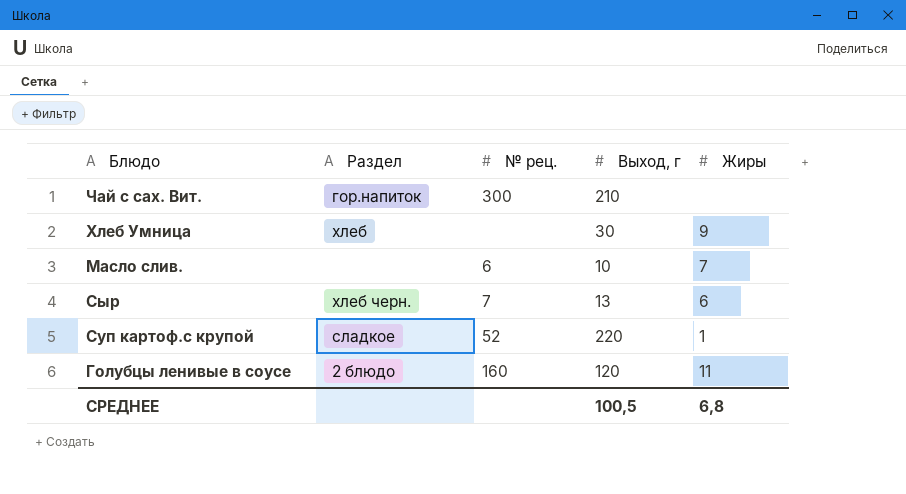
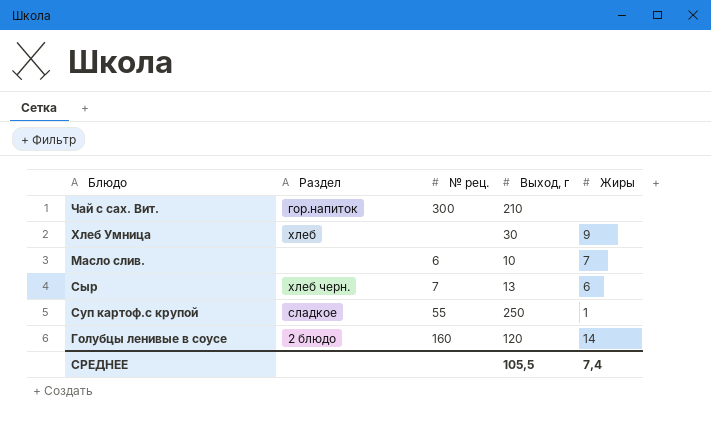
Суп картоф.с крупой | № рец.: 52 -> 55
Суп картоф.с крупой | Выход, г: 220 -> 250
Голубцы ленивые в соусе | Жиры: 11 -> 14
СРЕДНЕЕ | Выход, г: 100,5 -> 105,5
СРЕДНЕЕ | Жиры: 6,8 -> 7,4

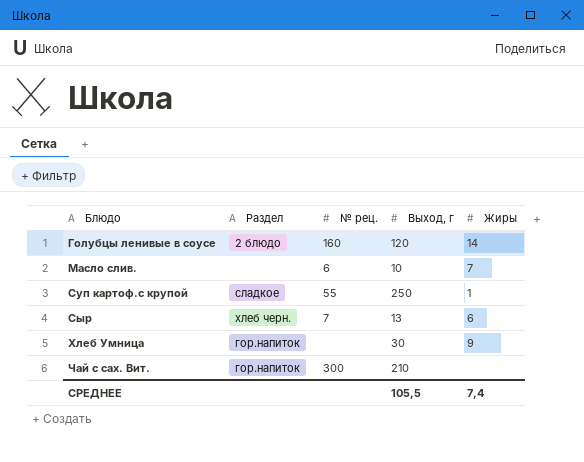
row order: none -> Блюдо ascending
Хлеб Умница | Раздел: хлеб -> гор.напиток

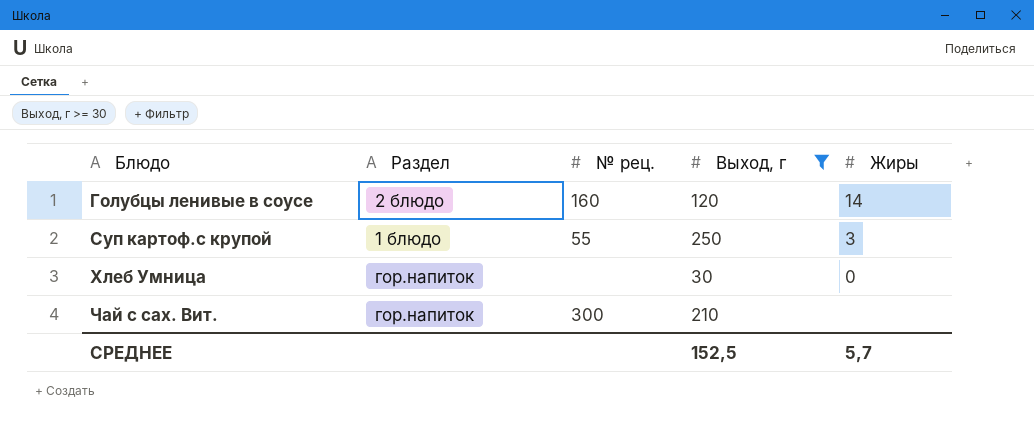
filter: none -> Выход, г >= 30
Суп картоф.с крупой | Раздел: сладкое -> 1 блюдо
Суп картоф.с крупой | Жиры: 1 -> 3
Хлеб Умница | Жиры: 9 -> 0
СРЕДНЕЕ | Выход, г: 105,5 -> 152,5
СРЕДНЕЕ | Жиры: 7,4 -> 5,7

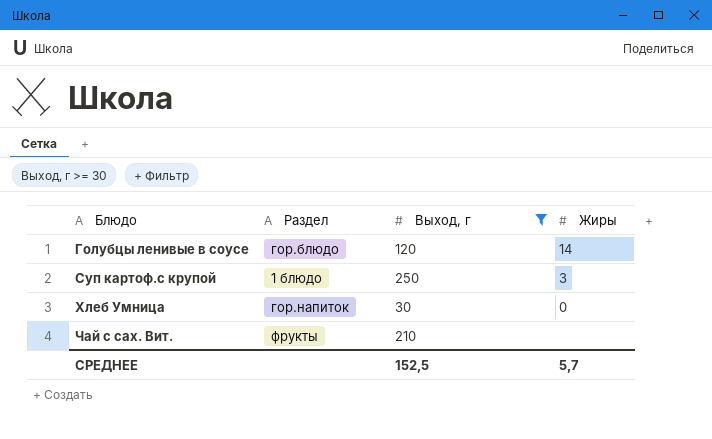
column № рец. | position: 3 -> none
Голубцы ленивые в соусе | Раздел: 2 блюдо -> гор.блюдо
Чай с сах. Вит. | Раздел: гор.напиток -> фрукты

